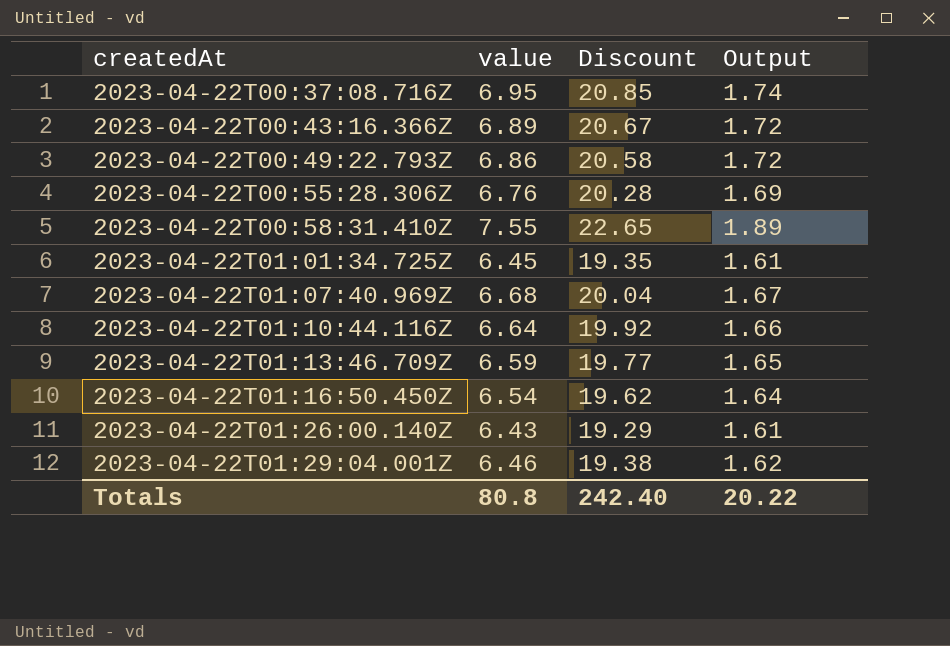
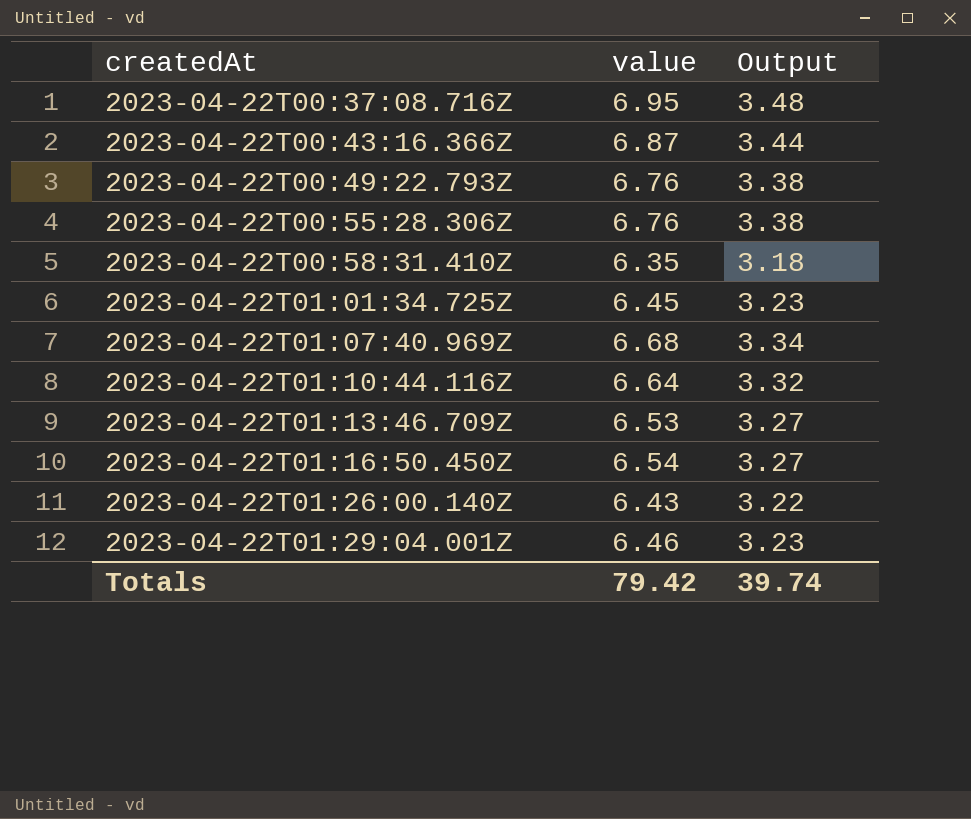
column Discount | formula: [value] * 3 -> none
column Output | formula: [value] * 0.25 -> [value] * 0.5
2023-04-22T00:43:16.366Z | value: 6.89 -> 6.87
2023-04-22T00:49:22.793Z | value: 6.86 -> 6.76
2023-04-22T00:58:31.410Z | value: 7.55 -> 6.35
2023-04-22T01:13:46.709Z | value: 6.59 -> 6.53
Totals | value: 80.8 -> 79.42
Totals | Output: 20.22 -> 39.74

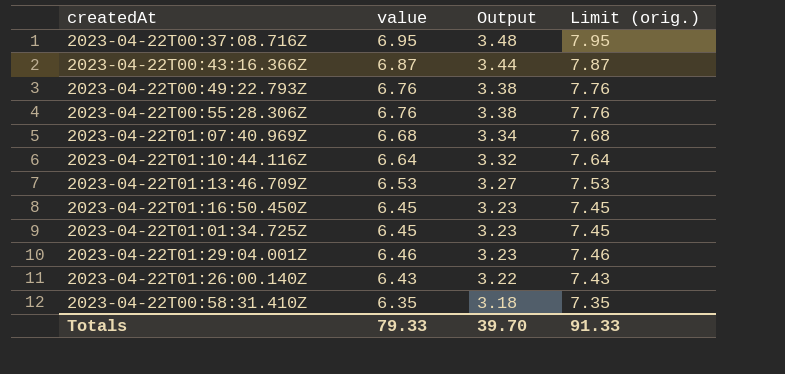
row order: createdAt ascending -> Output descending
column Limit (orig.) | formula: none -> [value] + 1
2023-04-22T01:16:50.450Z | value: 6.54 -> 6.45
2023-04-22T01:16:50.450Z | Output: 3.27 -> 3.23
Totals | value: 79.42 -> 79.33
Totals | Output: 39.74 -> 39.70

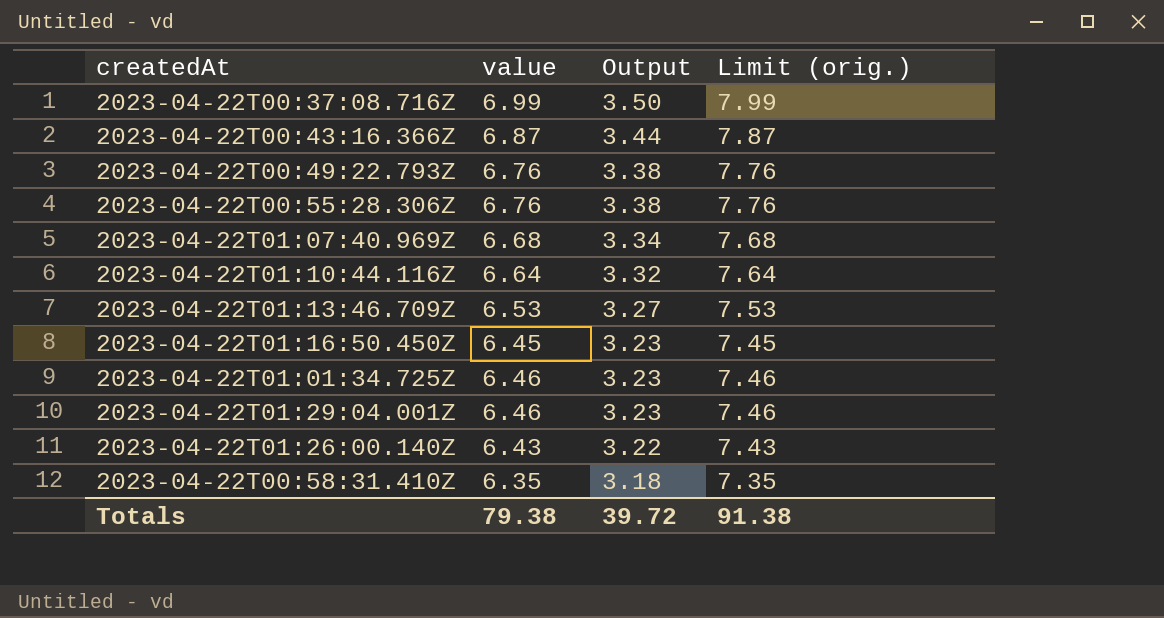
2023-04-22T00:37:08.716Z | value: 6.95 -> 6.99
2023-04-22T00:37:08.716Z | Output: 3.48 -> 3.50
2023-04-22T00:37:08.716Z | Limit (orig.): 7.95 -> 7.99
2023-04-22T01:01:34.725Z | value: 6.45 -> 6.46
2023-04-22T01:01:34.725Z | Limit (orig.): 7.45 -> 7.46
Totals | value: 79.33 -> 79.38
Totals | Output: 39.70 -> 39.72
Totals | Limit (orig.): 91.33 -> 91.38

